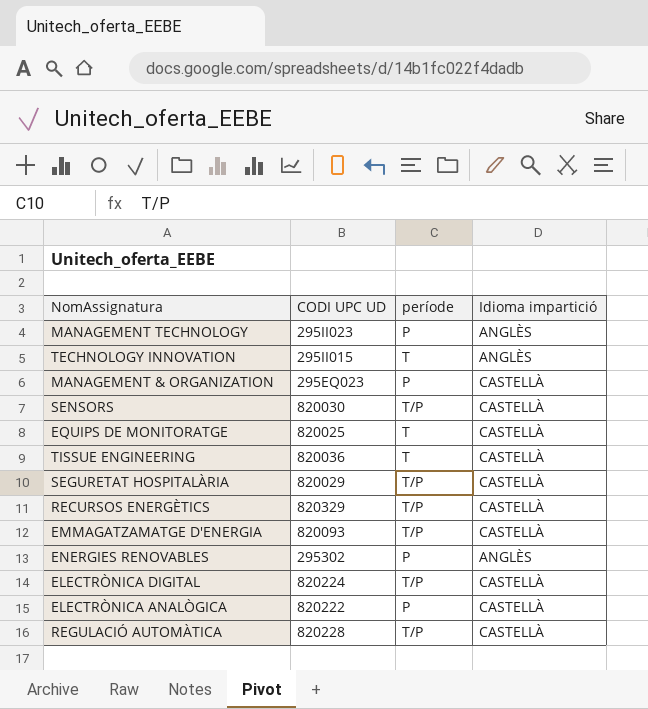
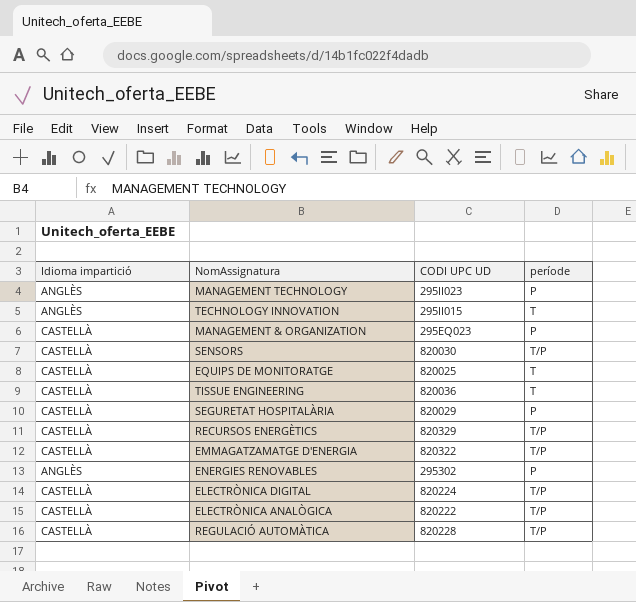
column Idioma impartició | position: 4 -> 1
SEGURETAT HOSPITALÀRIA | període: T/P -> P
EMMAGATZAMATGE D'ENERGIA | CODI UPC UD: 820093 -> 820322
ELECTRÒNICA ANALÒGICA | període: P -> T/P

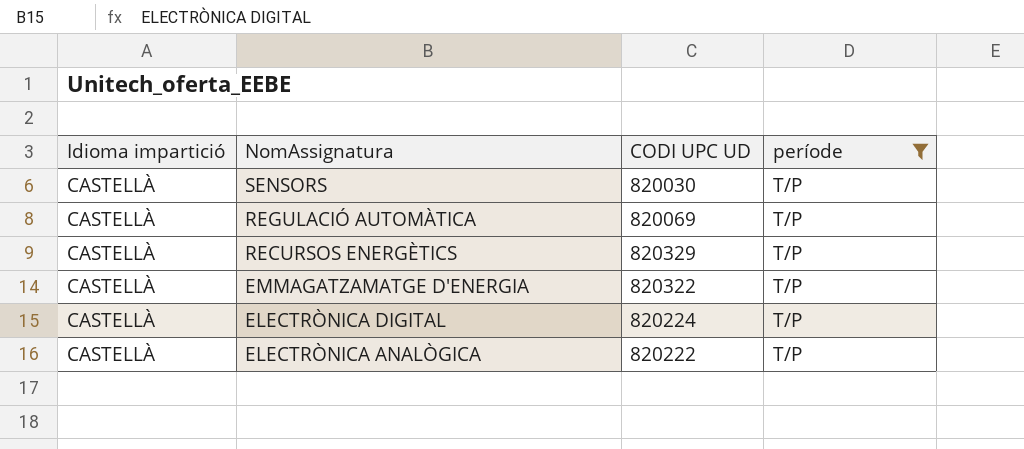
filter: none -> període = T/P
row order: none -> NomAssignatura descending
REGULACIÓ AUTOMÀTICA | CODI UPC UD: 820228 -> 820069

